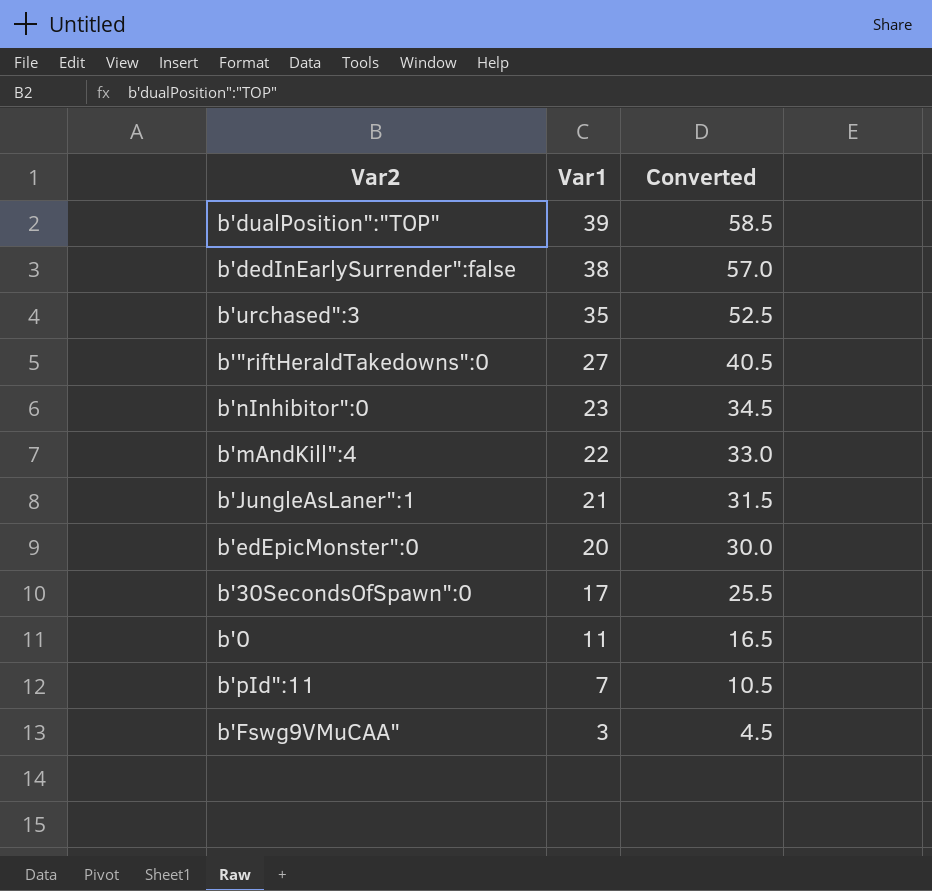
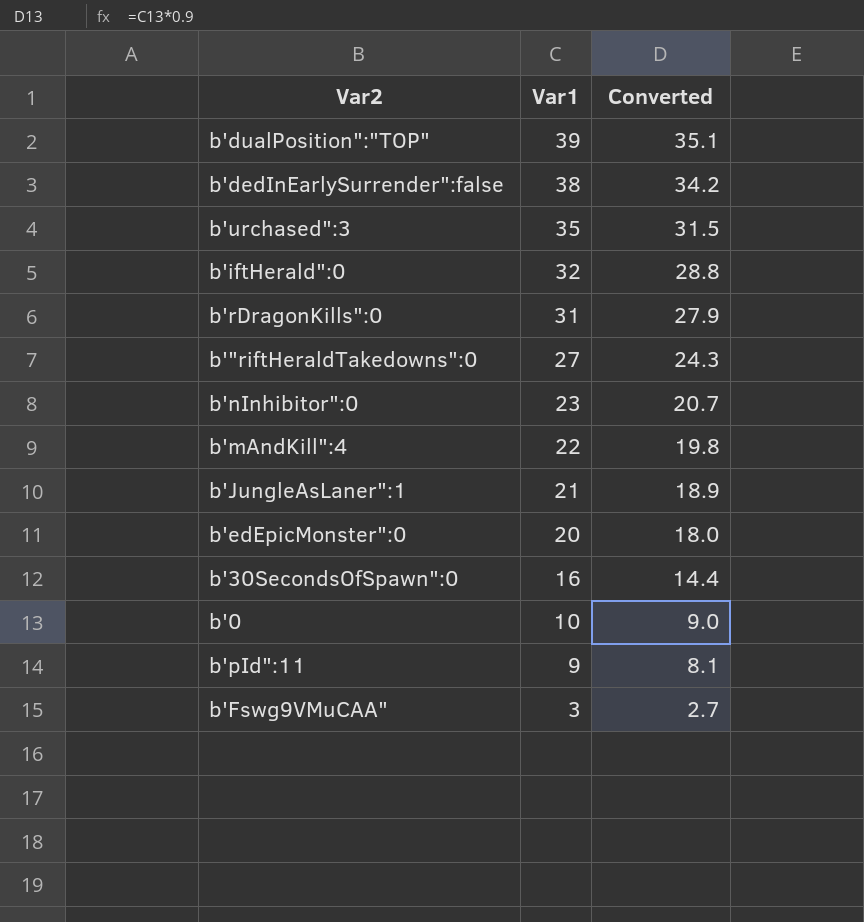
column Converted | formula: [Var1] * 1.5 -> [Var1] * 0.9
row b'iftHerald":0: none -> 32 | 28.8
row b'rDragonKills":0: none -> 31 | 27.9
b'30SecondsOfSpawn":0 | Var1: 17 -> 16
b'0 | Var1: 11 -> 10
b'pId":11 | Var1: 7 -> 9

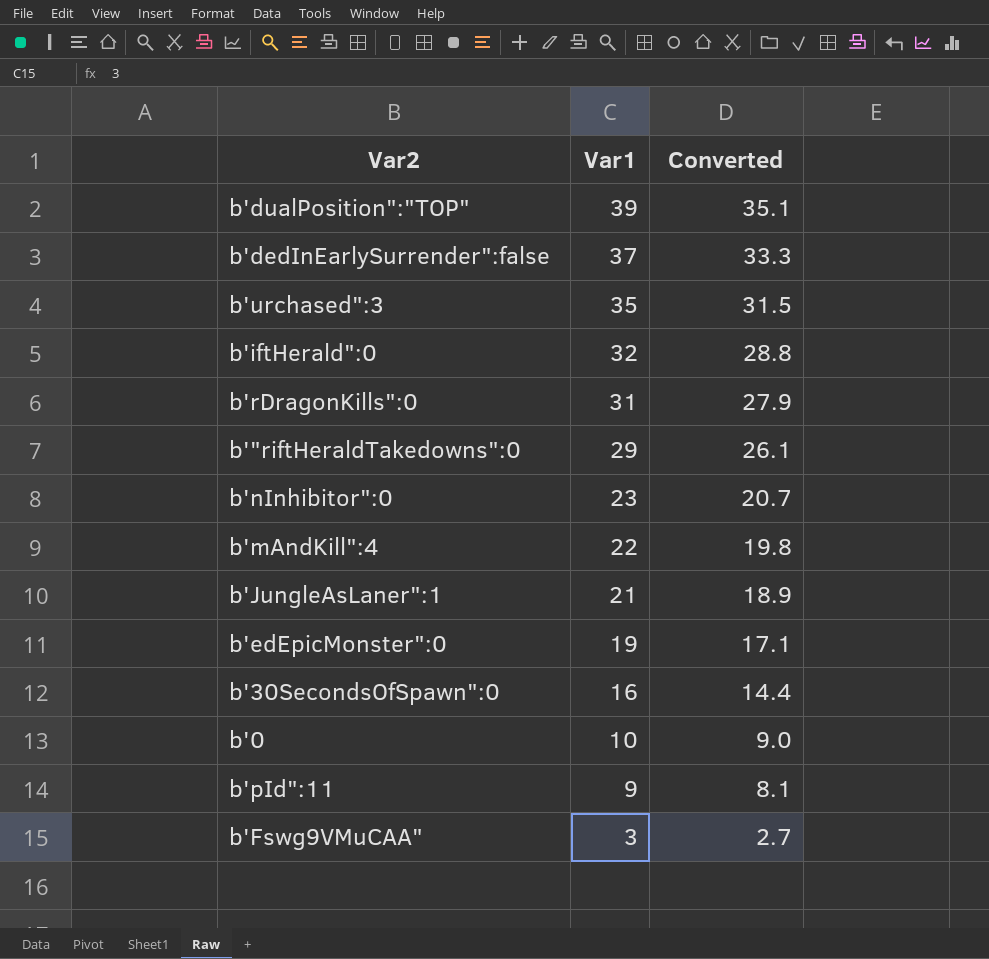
b'dedInEarlySurrender":false | Var1: 38 -> 37
b'dedInEarlySurrender":false | Converted: 34.2 -> 33.3
b'"riftHeraldTakedowns":0 | Var1: 27 -> 29
b'"riftHeraldTakedowns":0 | Converted: 24.3 -> 26.1
b'edEpicMonster":0 | Var1: 20 -> 19
b'edEpicMonster":0 | Converted: 18.0 -> 17.1

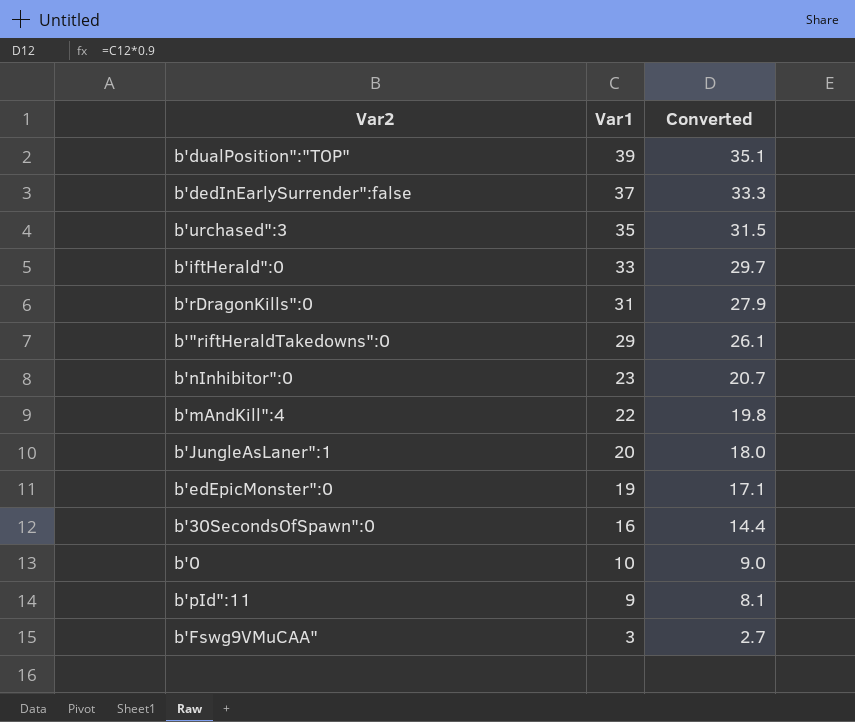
b'iftHerald":0 | Var1: 32 -> 33
b'iftHerald":0 | Converted: 28.8 -> 29.7
b'JungleAsLaner":1 | Var1: 21 -> 20
b'JungleAsLaner":1 | Converted: 18.9 -> 18.0

